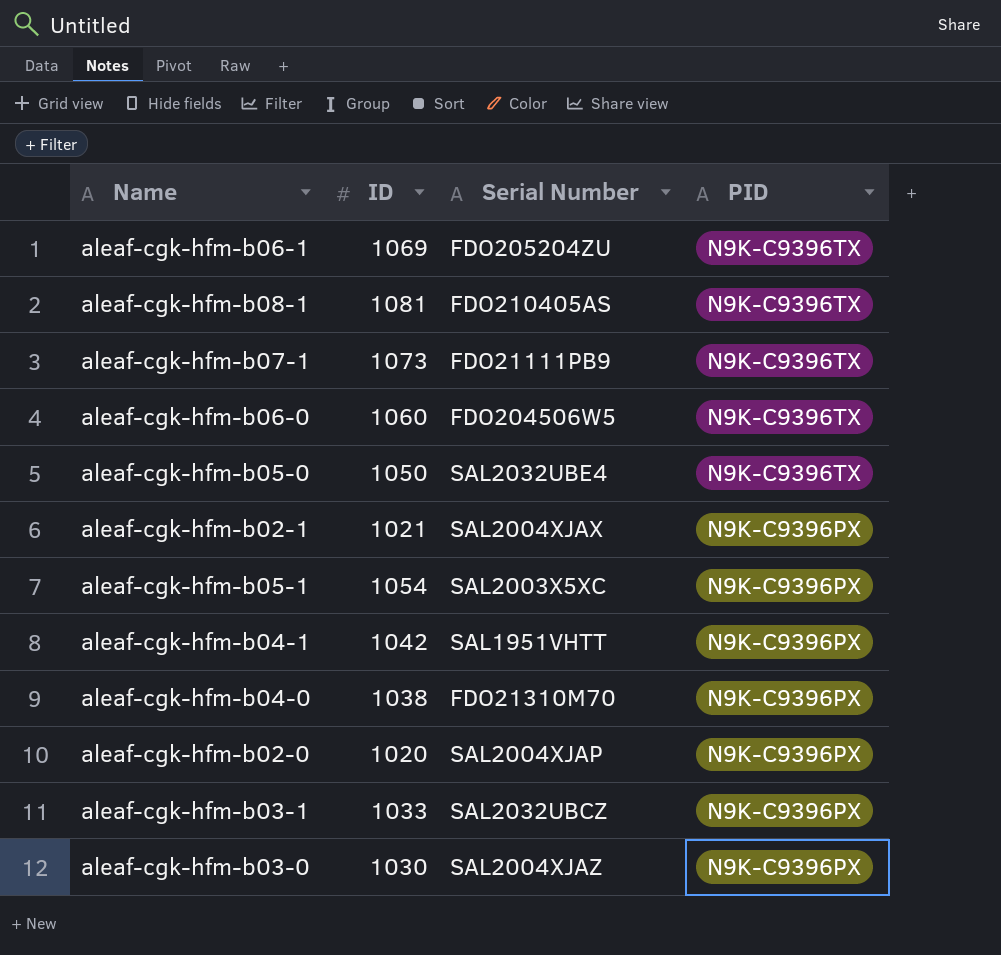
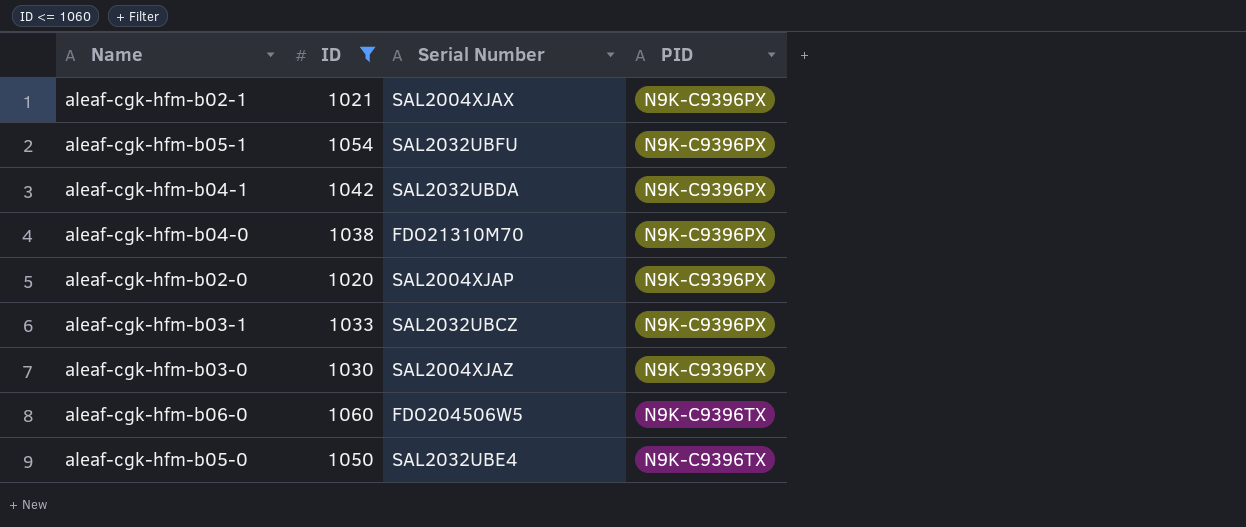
filter: none -> ID <= 1060
row order: PID descending -> PID ascending
aleaf-cgk-hfm-b05-1 | Serial Number: SAL2003X5XC -> SAL2032UBFU
aleaf-cgk-hfm-b04-1 | Serial Number: SAL1951VHTT -> SAL2032UBDA

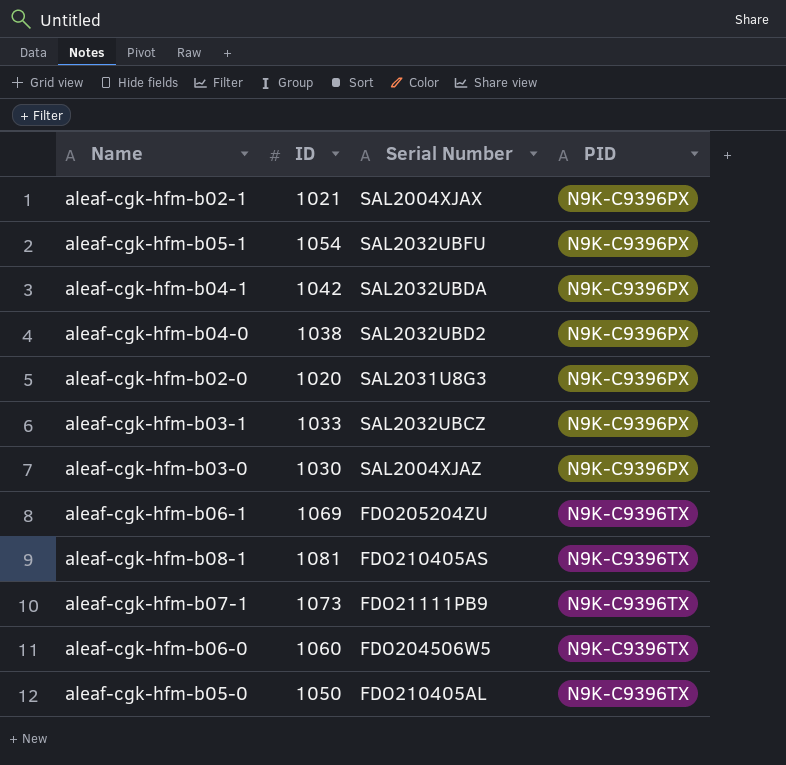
filter: ID <= 1060 -> none
aleaf-cgk-hfm-b04-0 | Serial Number: FDO21310M70 -> SAL2032UBD2
aleaf-cgk-hfm-b02-0 | Serial Number: SAL2004XJAP -> SAL2031U8G3
aleaf-cgk-hfm-b05-0 | Serial Number: SAL2032UBE4 -> FDO210405AL

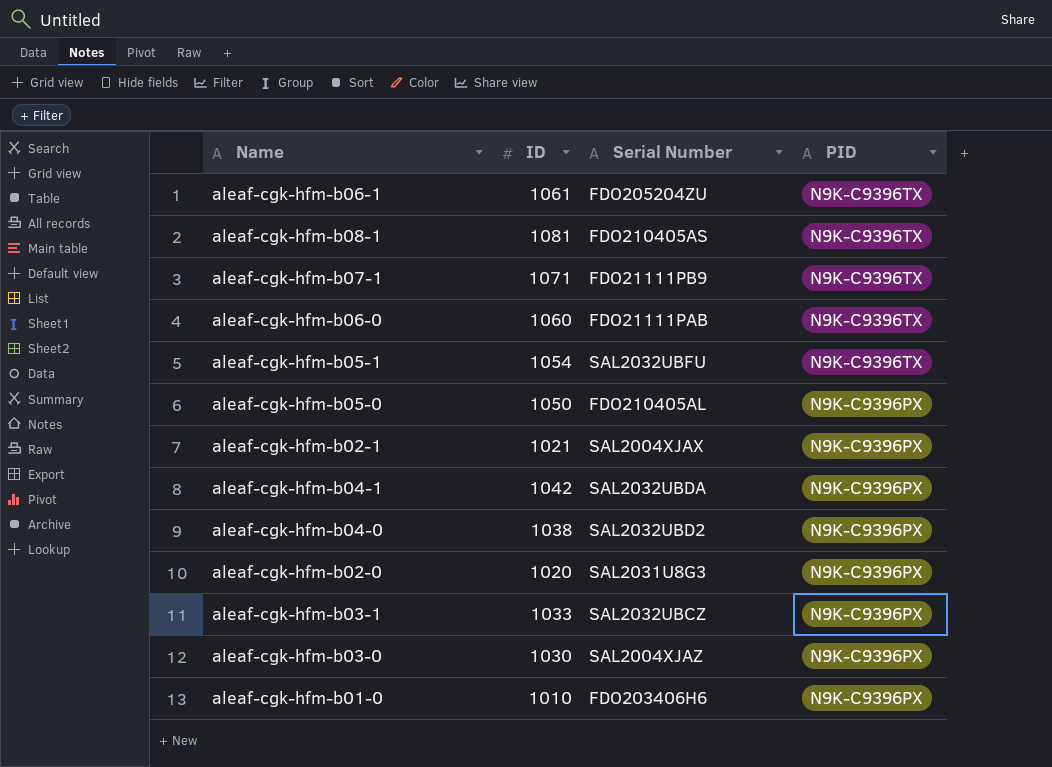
row order: PID ascending -> PID descending
aleaf-cgk-hfm-b06-1 | ID: 1069 -> 1061
aleaf-cgk-hfm-b07-1 | ID: 1073 -> 1071
aleaf-cgk-hfm-b06-0 | Serial Number: FDO204506W5 -> FDO21111PAB
aleaf-cgk-hfm-b05-1 | PID: N9K-C9396PX -> N9K-C9396TX
aleaf-cgk-hfm-b05-0 | PID: N9K-C9396TX -> N9K-C9396PX
row aleaf-cgk-hfm-b01-0: none -> 1010 | FDO203406H6 | N9K-C9396PX

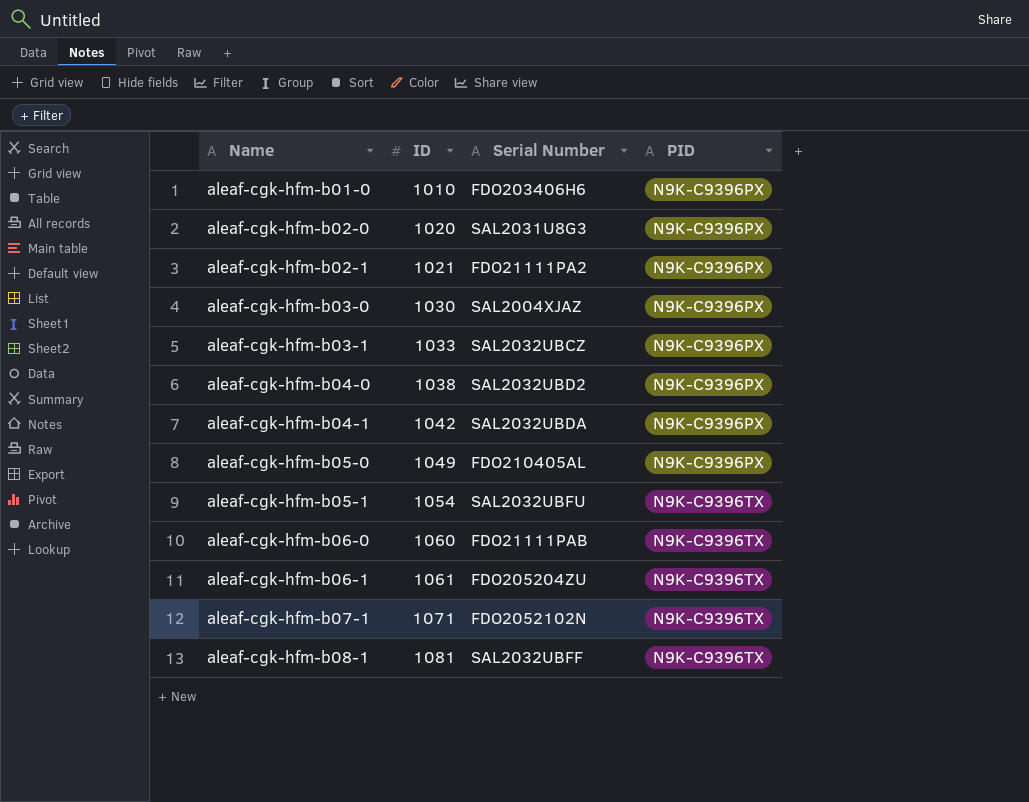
row order: PID descending -> Name ascending
aleaf-cgk-hfm-b02-1 | Serial Number: SAL2004XJAX -> FDO21111PA2
aleaf-cgk-hfm-b05-0 | ID: 1050 -> 1049
aleaf-cgk-hfm-b07-1 | Serial Number: FDO21111PB9 -> FDO2052102N
aleaf-cgk-hfm-b08-1 | Serial Number: FDO210405AS -> SAL2032UBFF

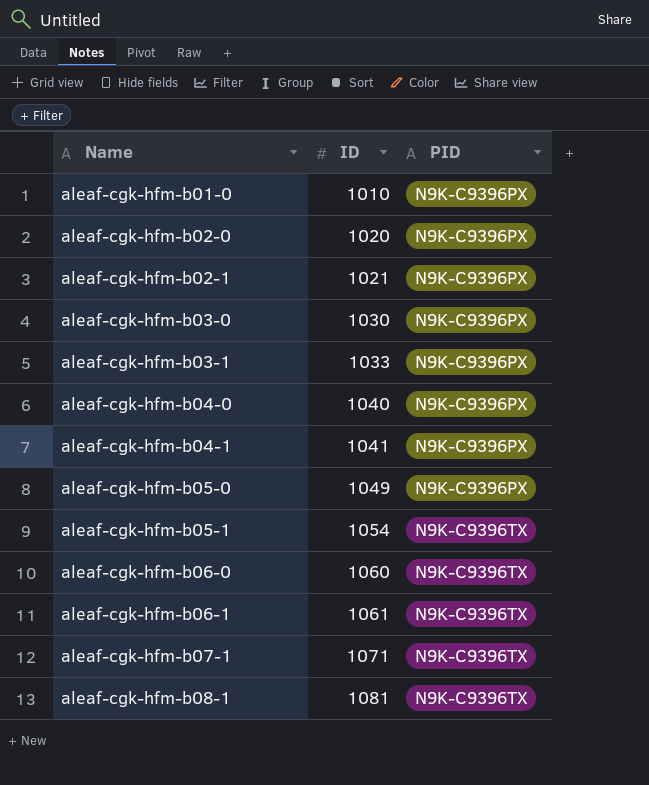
column Serial Number | position: 3 -> none
aleaf-cgk-hfm-b04-0 | ID: 1038 -> 1040
aleaf-cgk-hfm-b04-1 | ID: 1042 -> 1041

